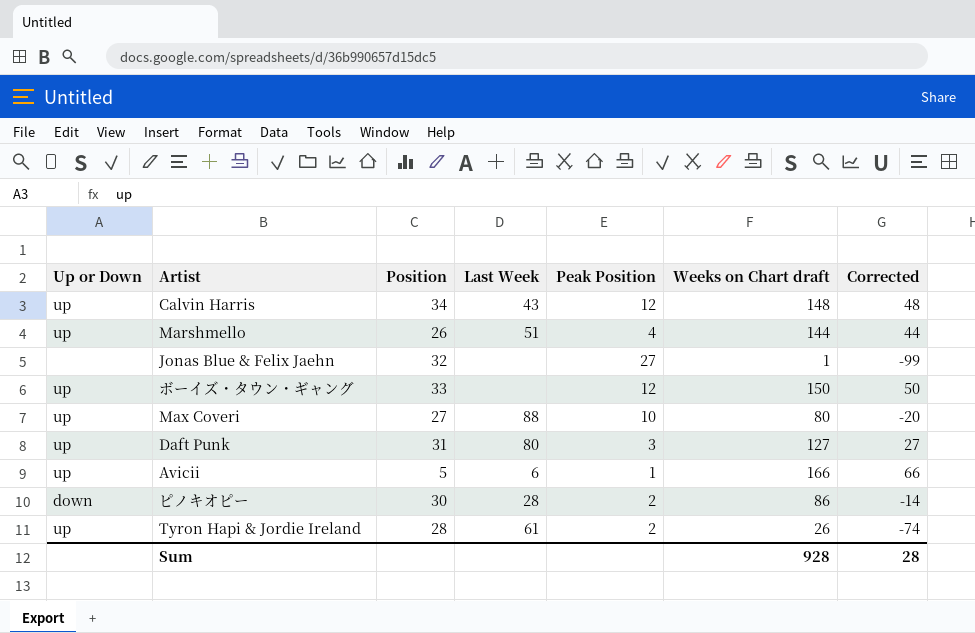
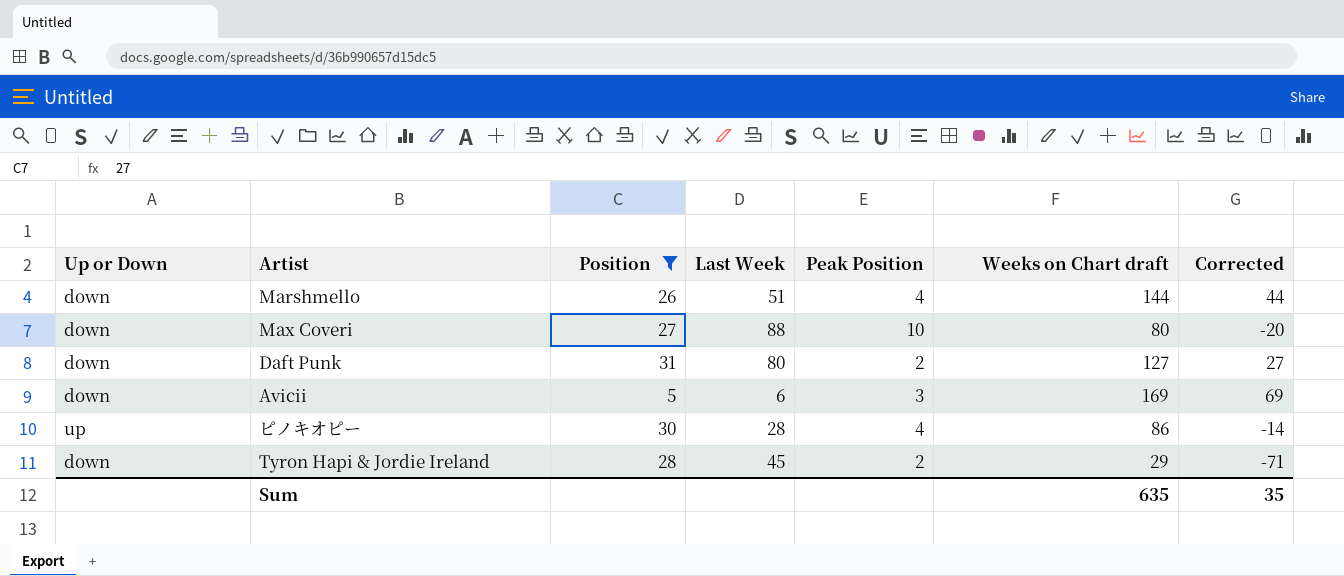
filter: none -> Position <= 31
Marshmello | Up or Down: up -> down
Max Coveri | Up or Down: up -> down
Daft Punk | Up or Down: up -> down
Daft Punk | Peak Position: 3 -> 2
Avicii | Up or Down: up -> down
Avicii | Peak Position: 1 -> 3
Avicii | Weeks on Chart draft: 166 -> 169
Avicii | Corrected: 66 -> 69
ピノキオピー | Up or Down: down -> up
ピノキオピー | Peak Position: 2 -> 4
Tyron Hapi & Jordie Ireland | Up or Down: up -> down
Tyron Hapi & Jordie Ireland | Last Week: 61 -> 45
Tyron Hapi & Jordie Ireland | Weeks on Chart draft: 26 -> 29
Tyron Hapi & Jordie Ireland | Corrected: -74 -> -71
Sum | Weeks on Chart draft: 928 -> 635
Sum | Corrected: 28 -> 35

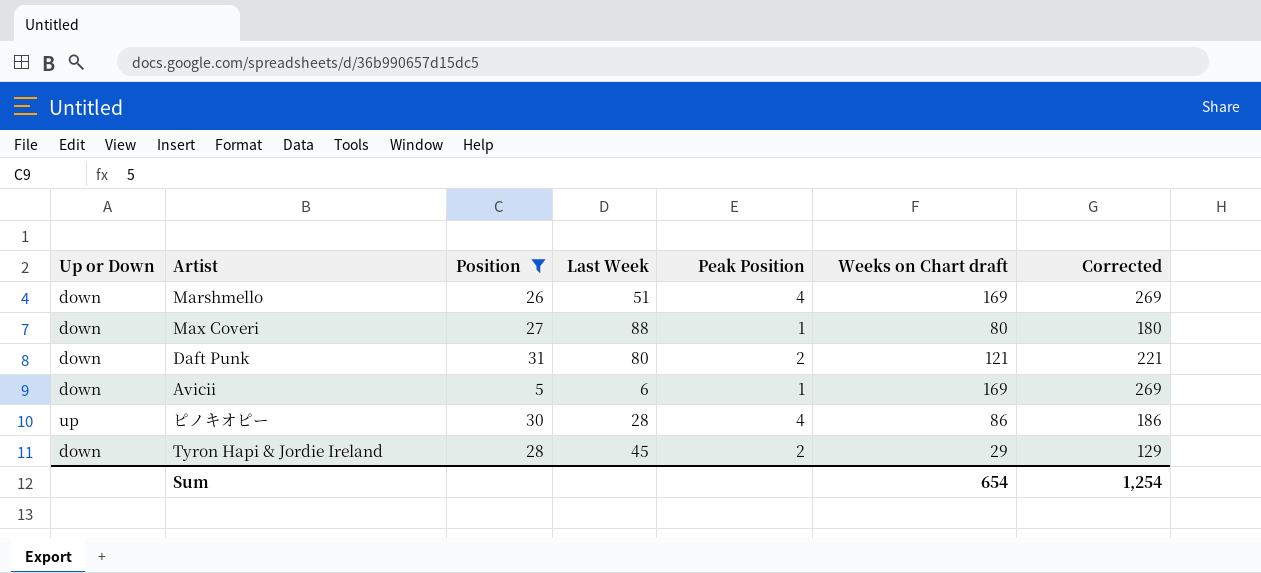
column Corrected | formula: [Weeks on Chart draft] - 100 -> [Weeks on Chart draft] + 100
Marshmello | Weeks on Chart draft: 144 -> 169
Max Coveri | Peak Position: 10 -> 1
Daft Punk | Weeks on Chart draft: 127 -> 121
Avicii | Peak Position: 3 -> 1
Sum | Weeks on Chart draft: 635 -> 654
Sum | Corrected: 35 -> 1,254

